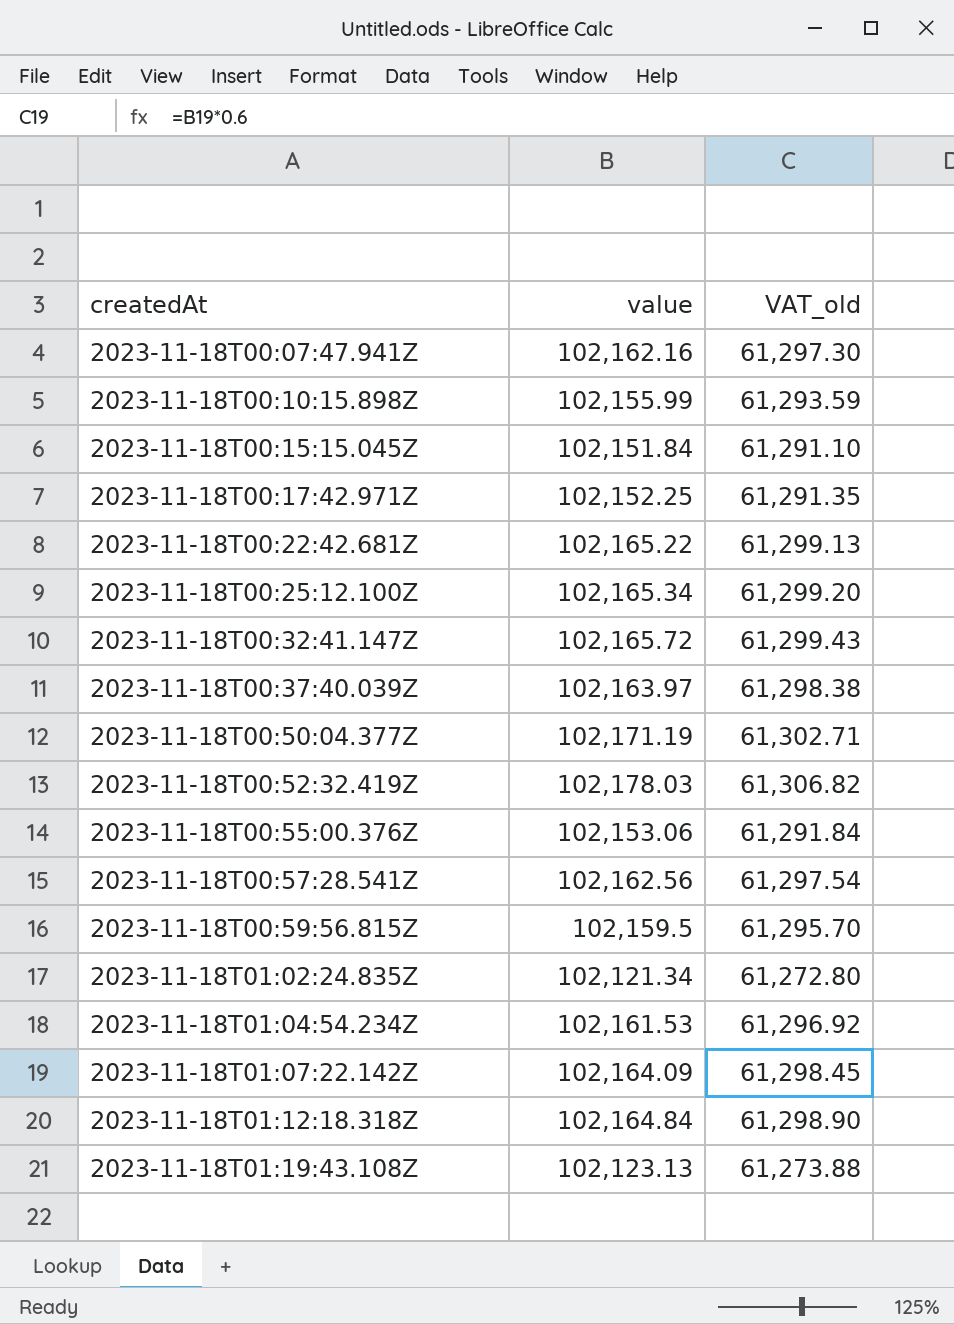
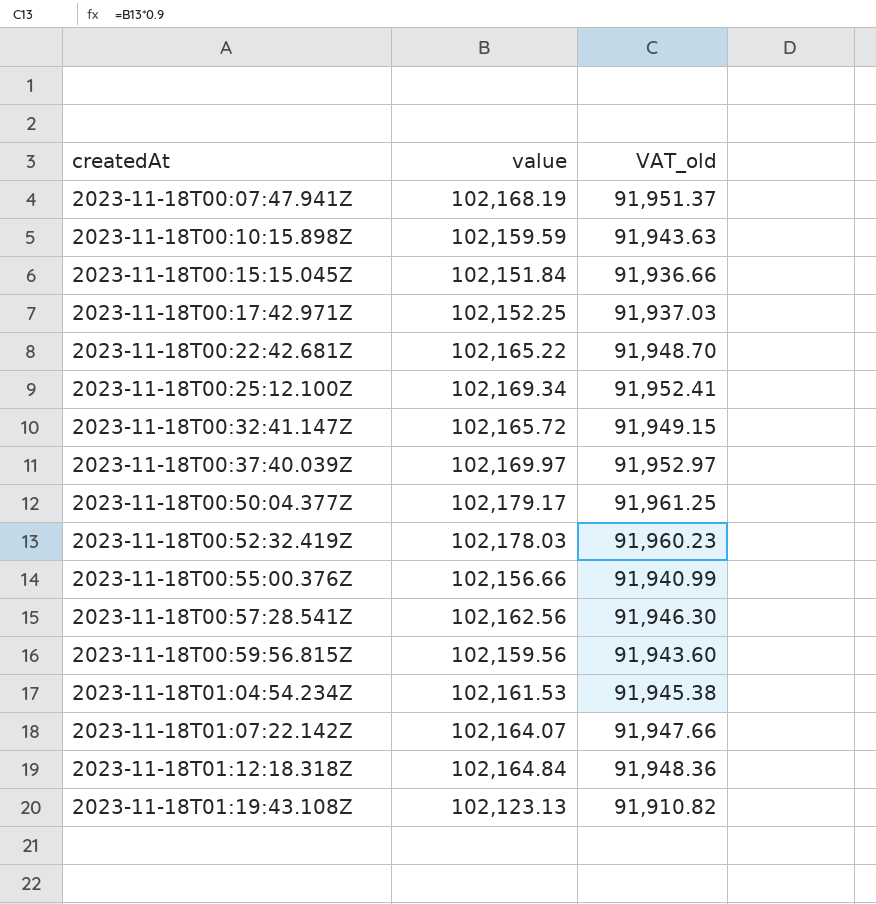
column VAT_old | formula: [value] * 0.6 -> [value] * 0.9
row 2023-11-18T01:02:24.835Z: 102,121.34 | 61,272.80 -> none
2023-11-18T00:07:47.941Z | value: 102,162.16 -> 102,168.19
2023-11-18T00:10:15.898Z | value: 102,155.99 -> 102,159.59
2023-11-18T00:25:12.100Z | value: 102,165.34 -> 102,169.34
2023-11-18T00:37:40.039Z | value: 102,163.97 -> 102,169.97
2023-11-18T00:50:04.377Z | value: 102,171.19 -> 102,179.17
2023-11-18T00:55:00.376Z | value: 102,153.06 -> 102,156.66
2023-11-18T00:59:56.815Z | value: 102,159.5 -> 102,159.56
2023-11-18T01:07:22.142Z | value: 102,164.09 -> 102,164.07

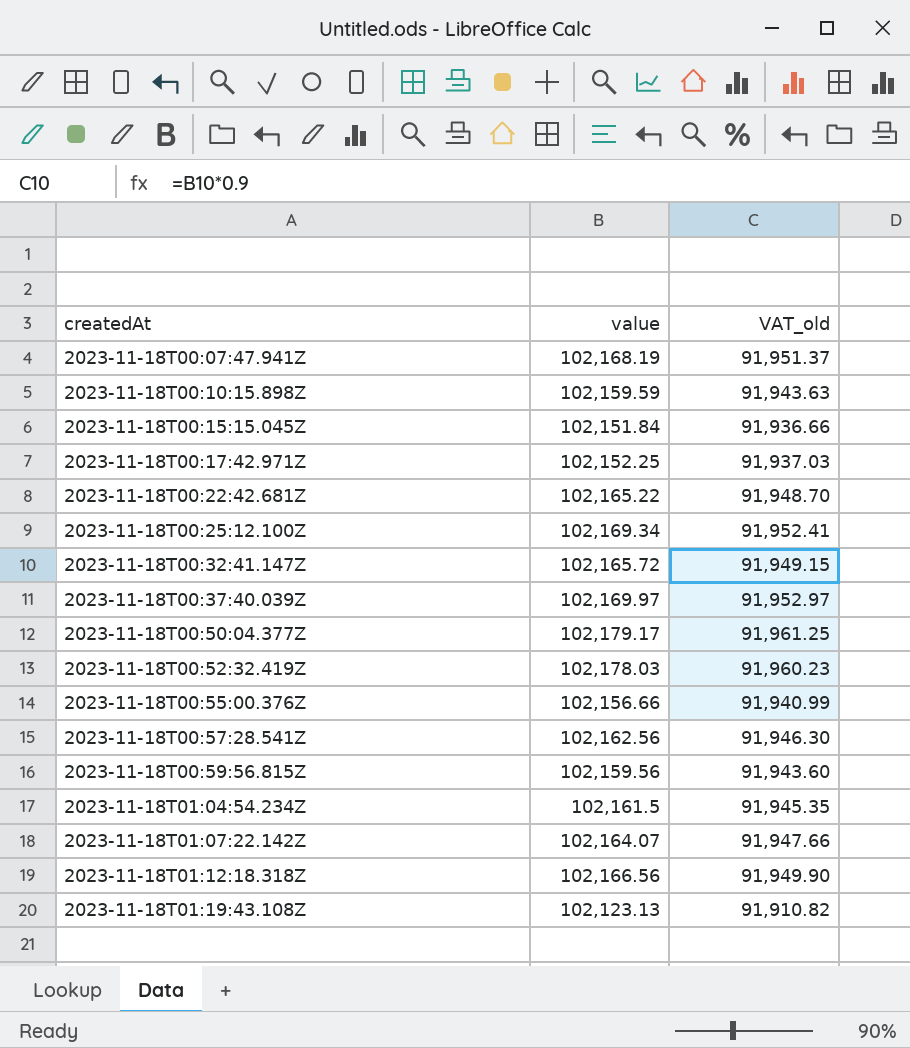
2023-11-18T01:04:54.234Z | value: 102,161.53 -> 102,161.5
2023-11-18T01:04:54.234Z | VAT_old: 91,945.38 -> 91,945.35
2023-11-18T01:12:18.318Z | value: 102,164.84 -> 102,166.56
2023-11-18T01:12:18.318Z | VAT_old: 91,948.36 -> 91,949.90

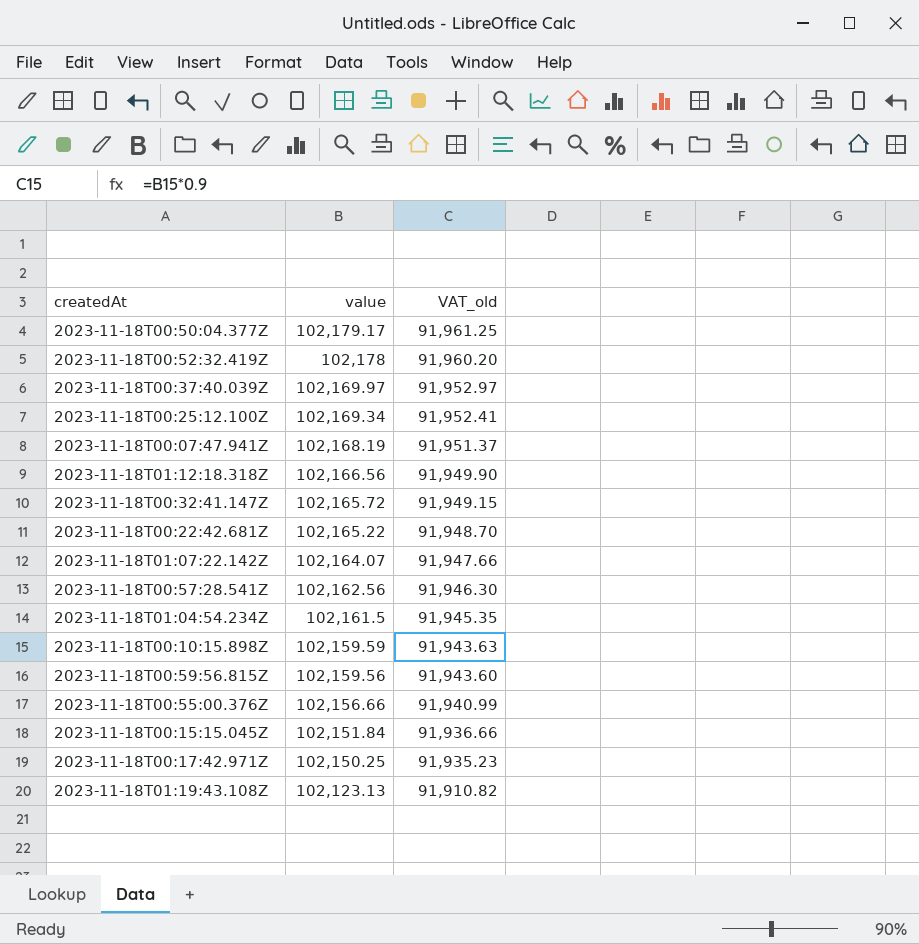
row order: createdAt ascending -> value descending
2023-11-18T00:52:32.419Z | value: 102,178.03 -> 102,178
2023-11-18T00:52:32.419Z | VAT_old: 91,960.23 -> 91,960.20
2023-11-18T00:17:42.971Z | value: 102,152.25 -> 102,150.25
2023-11-18T00:17:42.971Z | VAT_old: 91,937.03 -> 91,935.23

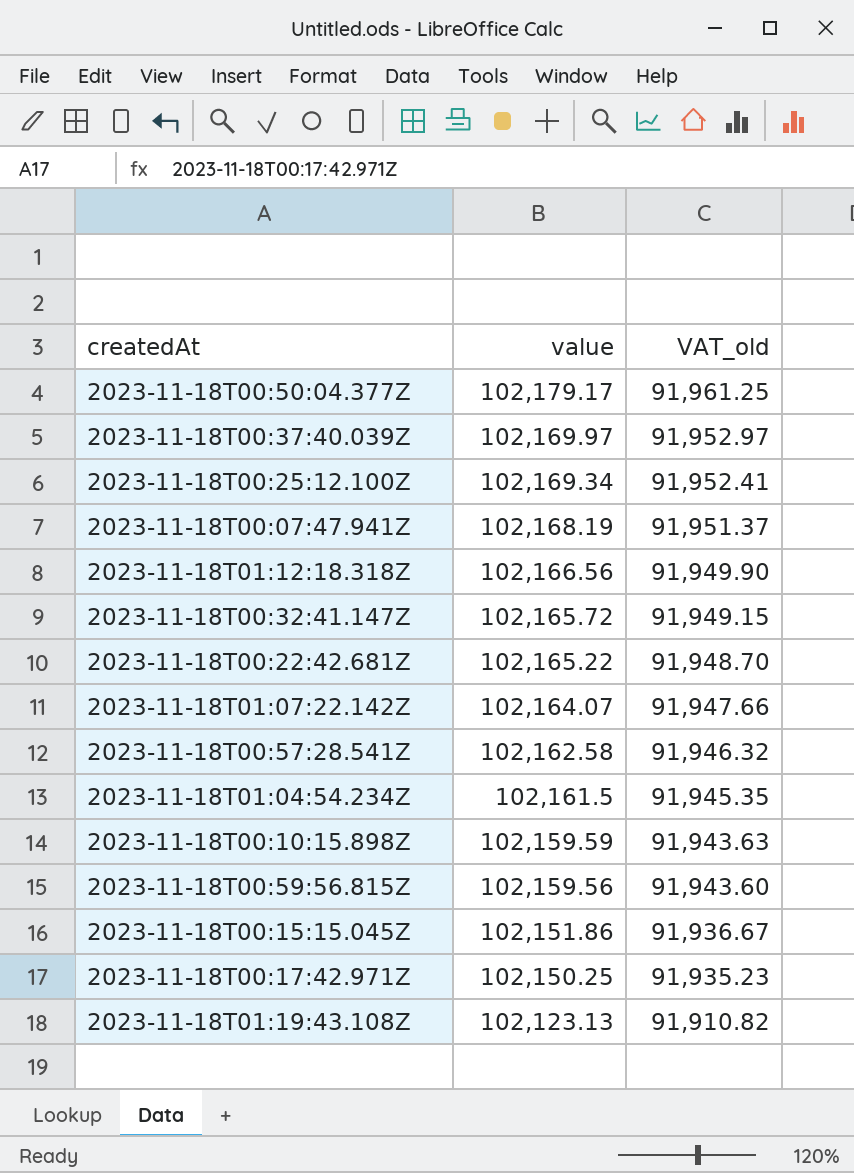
row 2023-11-18T00:52:32.419Z: 102,178 | 91,960.20 -> none
row 2023-11-18T00:55:00.376Z: 102,156.66 | 91,940.99 -> none
2023-11-18T00:57:28.541Z | value: 102,162.56 -> 102,162.58
2023-11-18T00:57:28.541Z | VAT_old: 91,946.30 -> 91,946.32
2023-11-18T00:15:15.045Z | value: 102,151.84 -> 102,151.86
2023-11-18T00:15:15.045Z | VAT_old: 91,936.66 -> 91,936.67

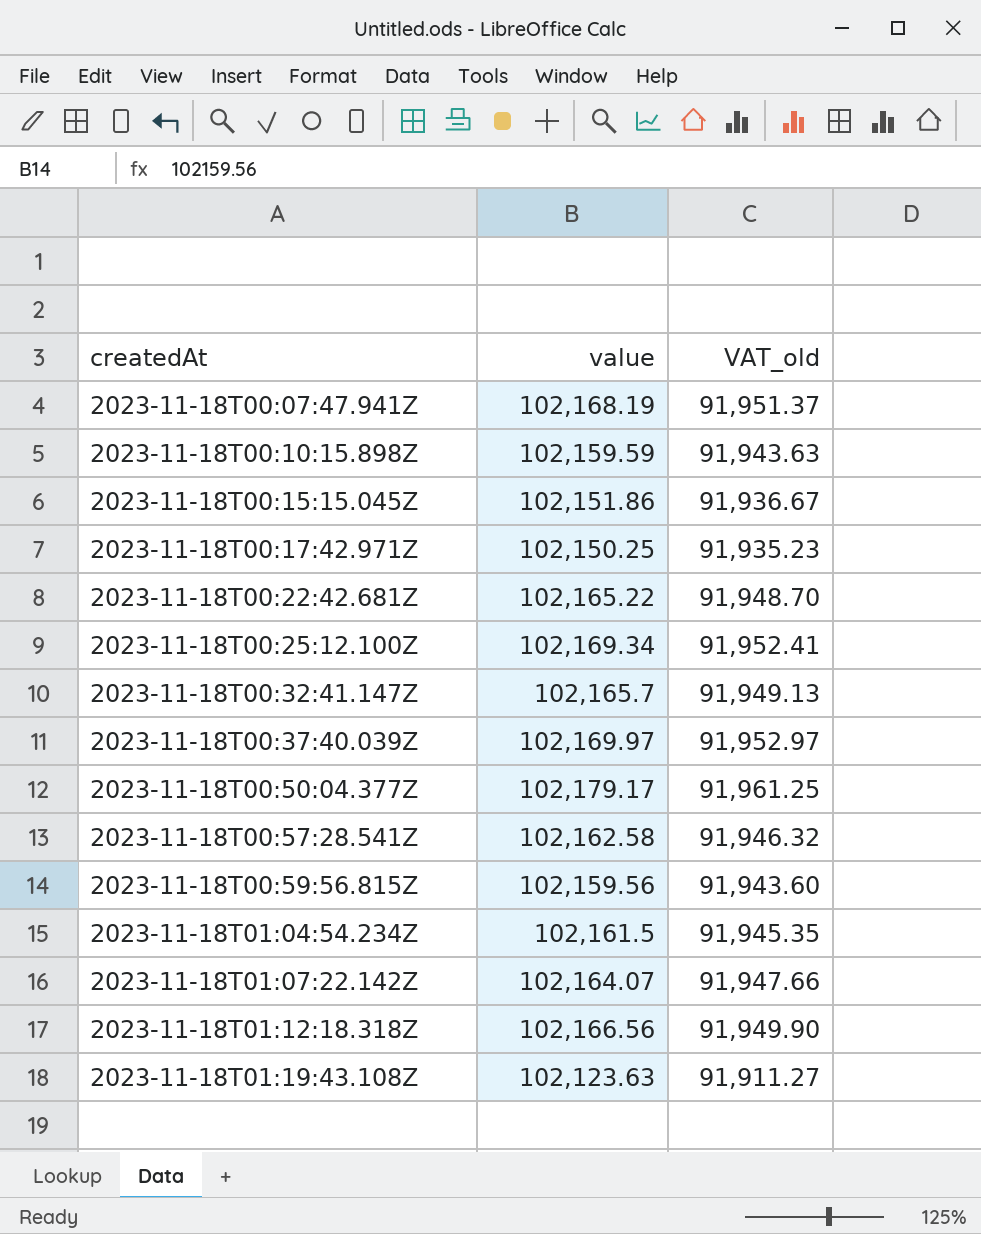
row order: value descending -> createdAt ascending
2023-11-18T00:32:41.147Z | value: 102,165.72 -> 102,165.7
2023-11-18T00:32:41.147Z | VAT_old: 91,949.15 -> 91,949.13
2023-11-18T01:19:43.108Z | value: 102,123.13 -> 102,123.63
2023-11-18T01:19:43.108Z | VAT_old: 91,910.82 -> 91,911.27

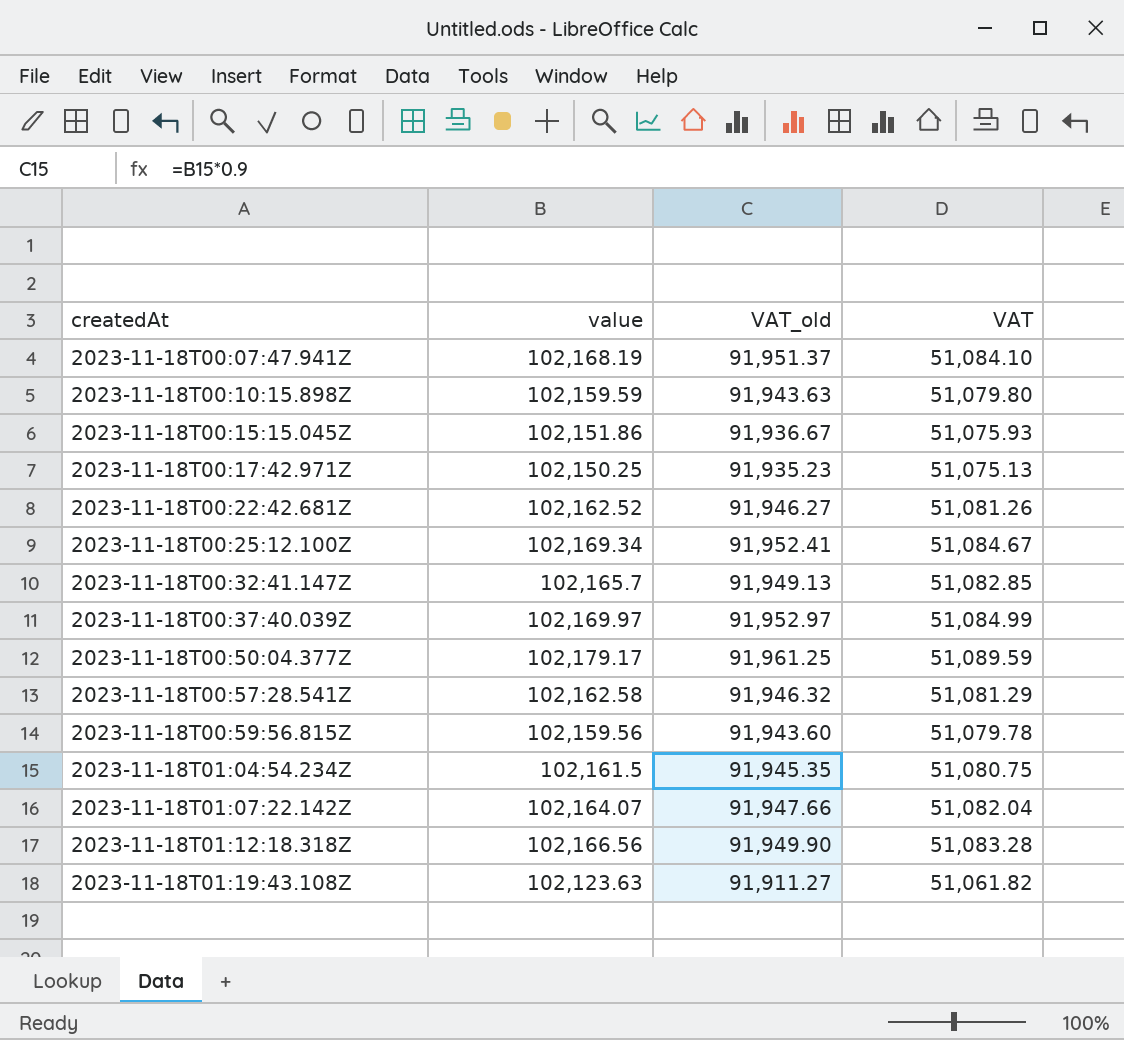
column VAT | formula: none -> [value] * 0.5
2023-11-18T00:22:42.681Z | value: 102,165.22 -> 102,162.52
2023-11-18T00:22:42.681Z | VAT_old: 91,948.70 -> 91,946.27

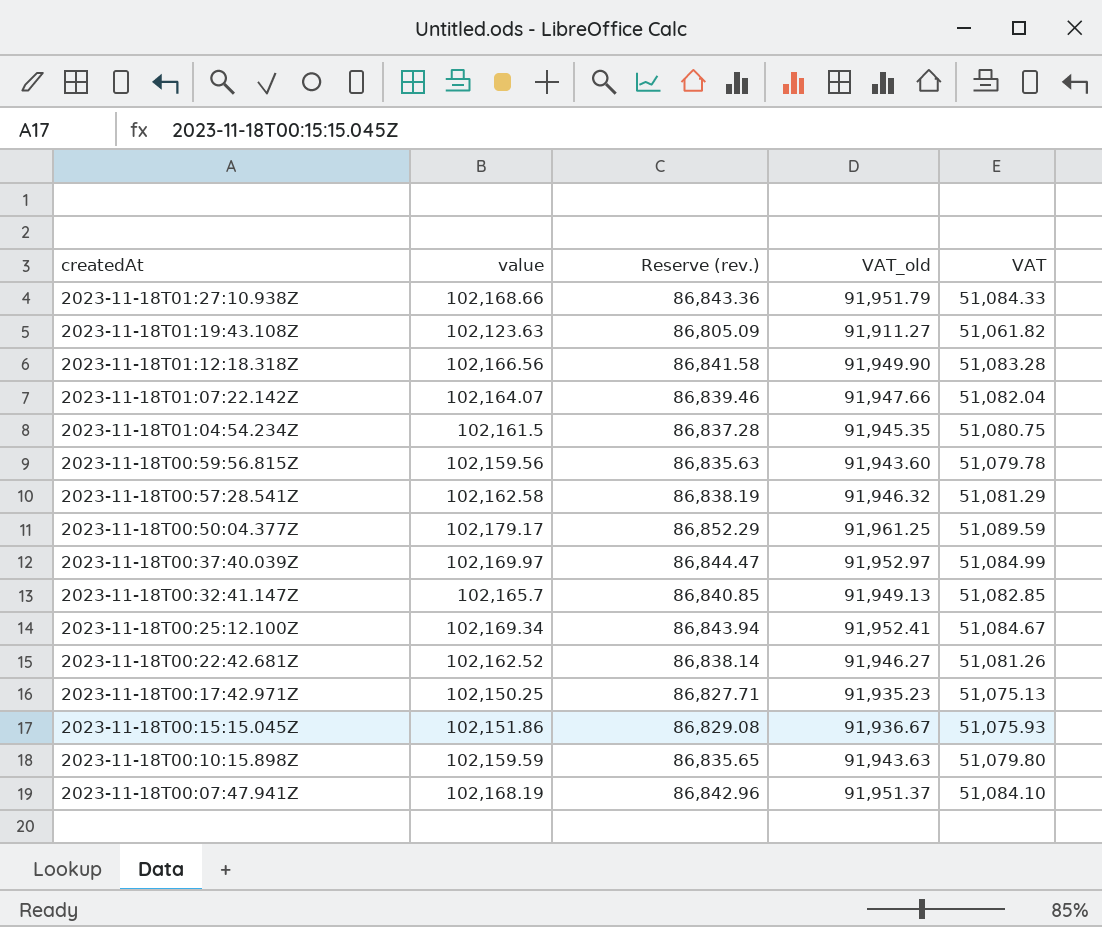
row order: createdAt ascending -> createdAt descending
column Reserve (rev.) | formula: none -> [value] * 0.85
row 2023-11-18T01:27:10.938Z: none -> 102,168.66 | 86,843.36 | 91,951.79 | 51,084.33

